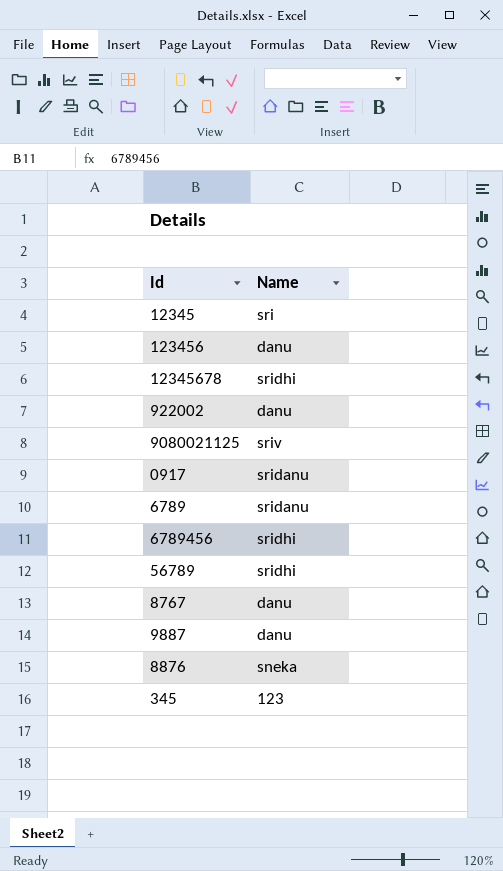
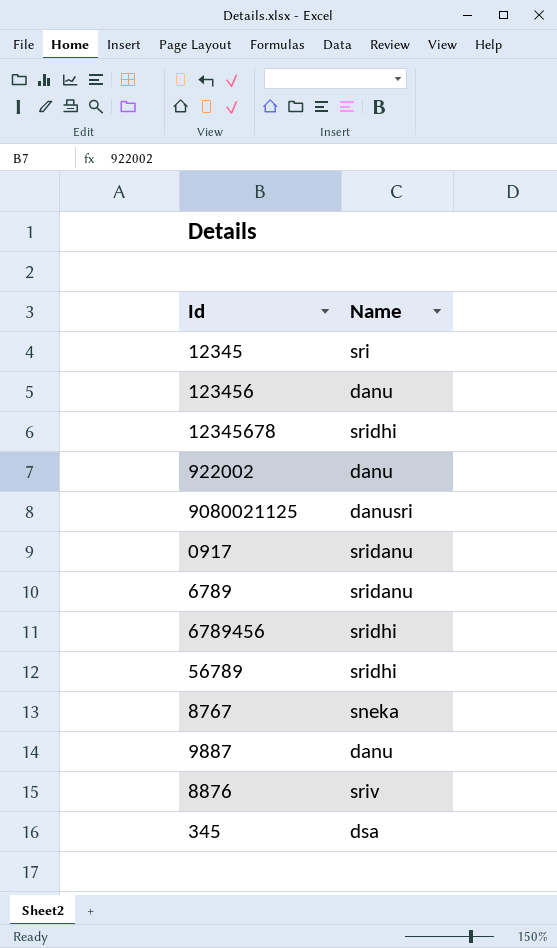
9080021125 | Name: sriv -> danusri
8767 | Name: danu -> sneka
8876 | Name: sneka -> sriv
345 | Name: 123 -> dsa

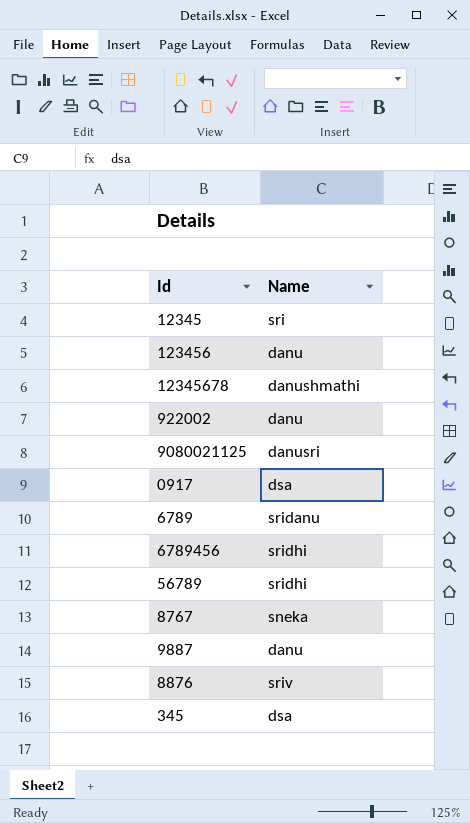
12345678 | Name: sridhi -> danushmathi
0917 | Name: sridanu -> dsa

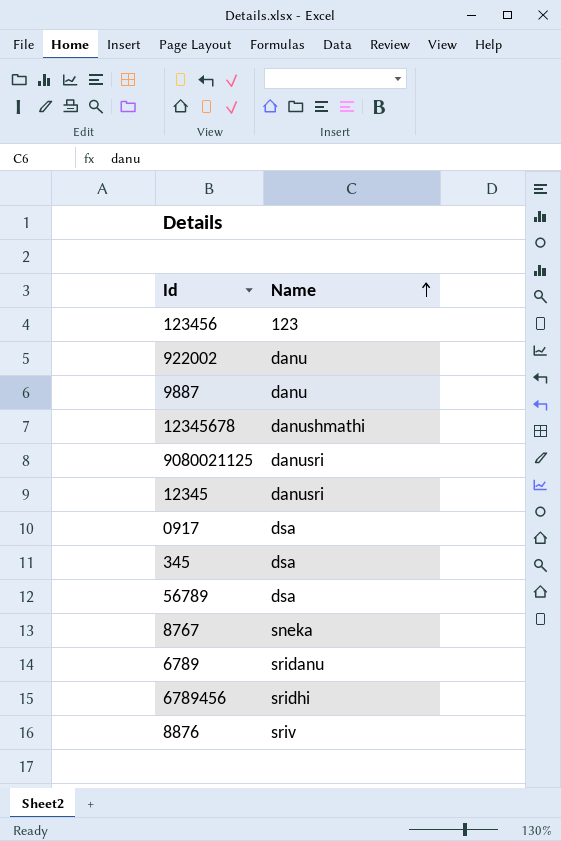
row order: none -> Name ascending
123456 | Name: danu -> 123
12345 | Name: sri -> danusri
56789 | Name: sridhi -> dsa

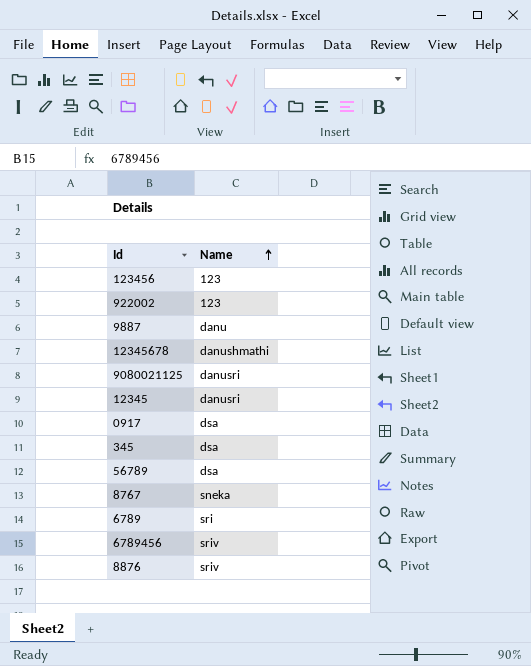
922002 | Name: danu -> 123
6789 | Name: sridanu -> sri
6789456 | Name: sridhi -> sriv

